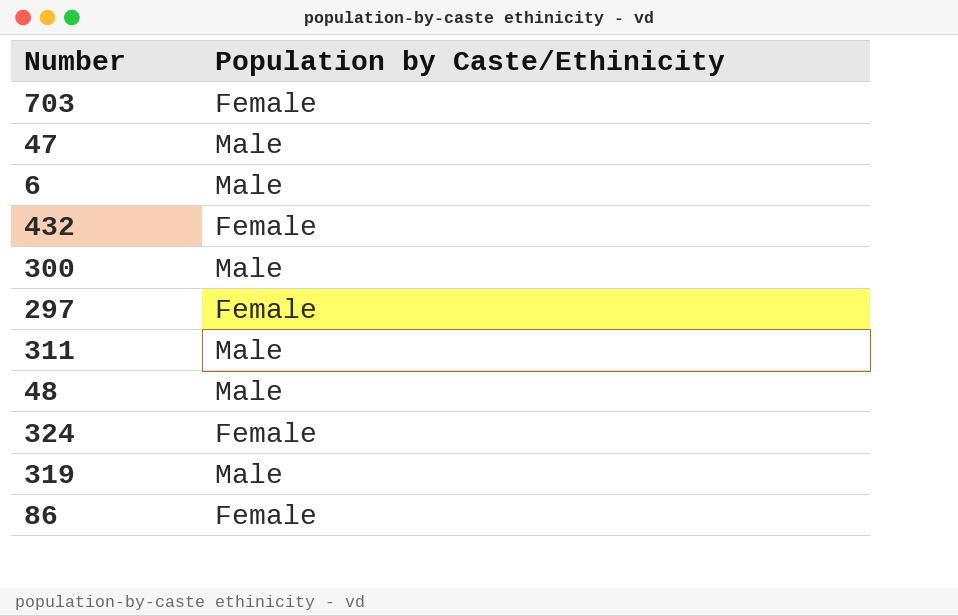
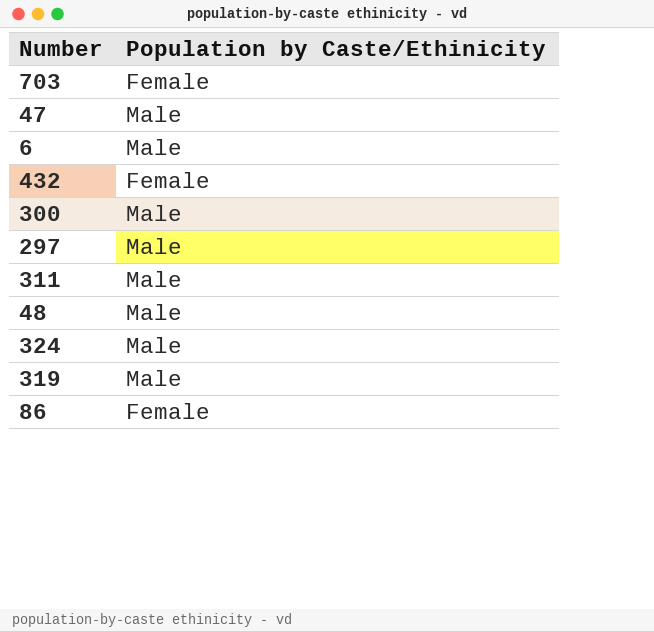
297 | Population by Caste/Ethinicity: Female -> Male
324 | Population by Caste/Ethinicity: Female -> Male

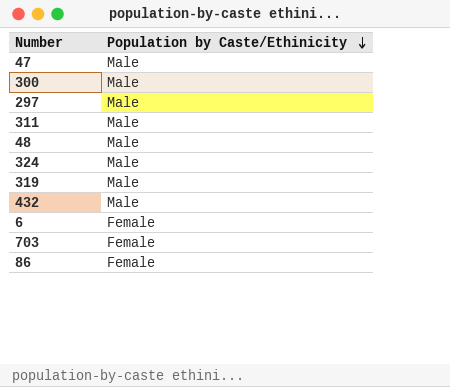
row order: none -> Population by Caste/Ethinicity descending
432 | Population by Caste/Ethinicity: Female -> Male
6 | Population by Caste/Ethinicity: Male -> Female

